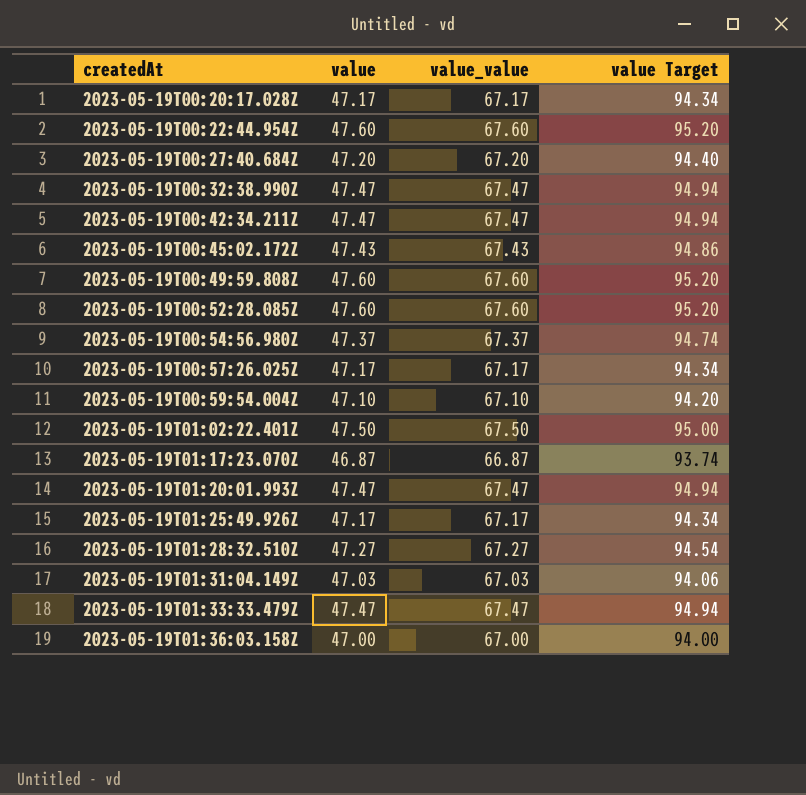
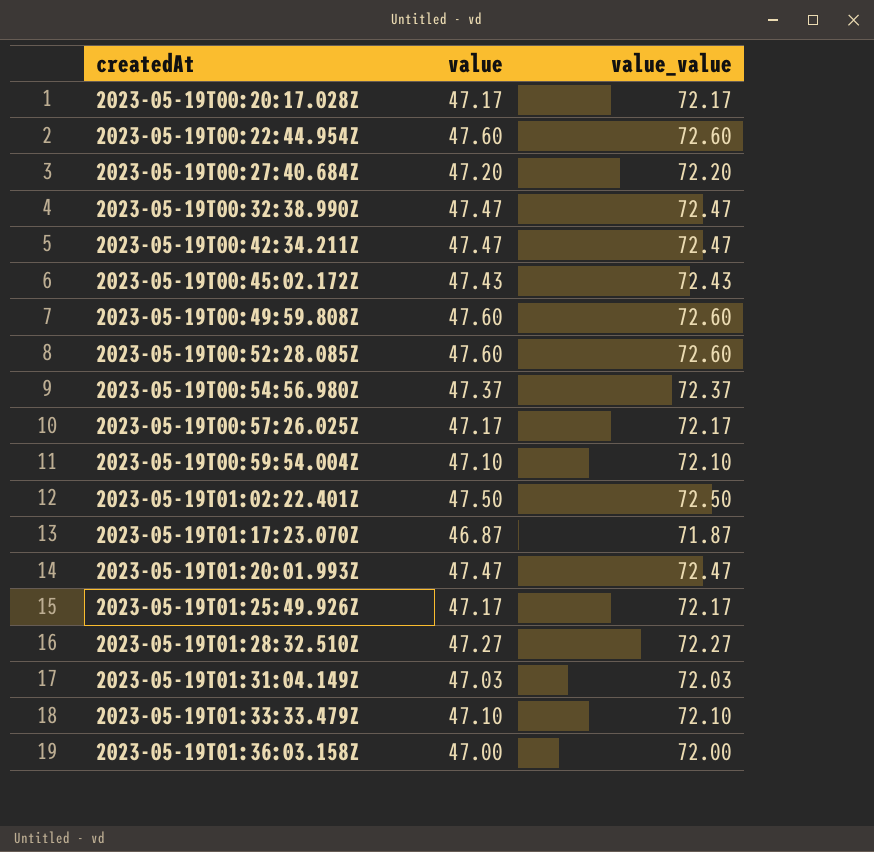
column value Target | formula: [value] * 2 -> none
column value_value | formula: [value] + 20 -> [value] + 25
2023-05-19T01:33:33.479Z | value: 47.47 -> 47.10

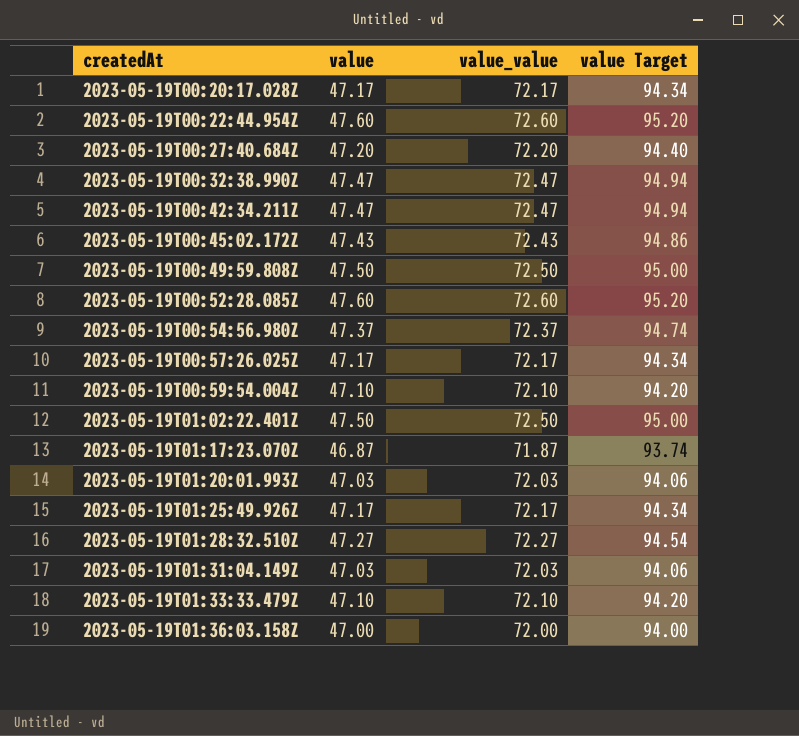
column value Target | formula: none -> [value] * 2
2023-05-19T00:49:59.808Z | value: 47.60 -> 47.50
2023-05-19T00:49:59.808Z | value_value: 72.60 -> 72.50
2023-05-19T01:20:01.993Z | value: 47.47 -> 47.03
2023-05-19T01:20:01.993Z | value_value: 72.47 -> 72.03

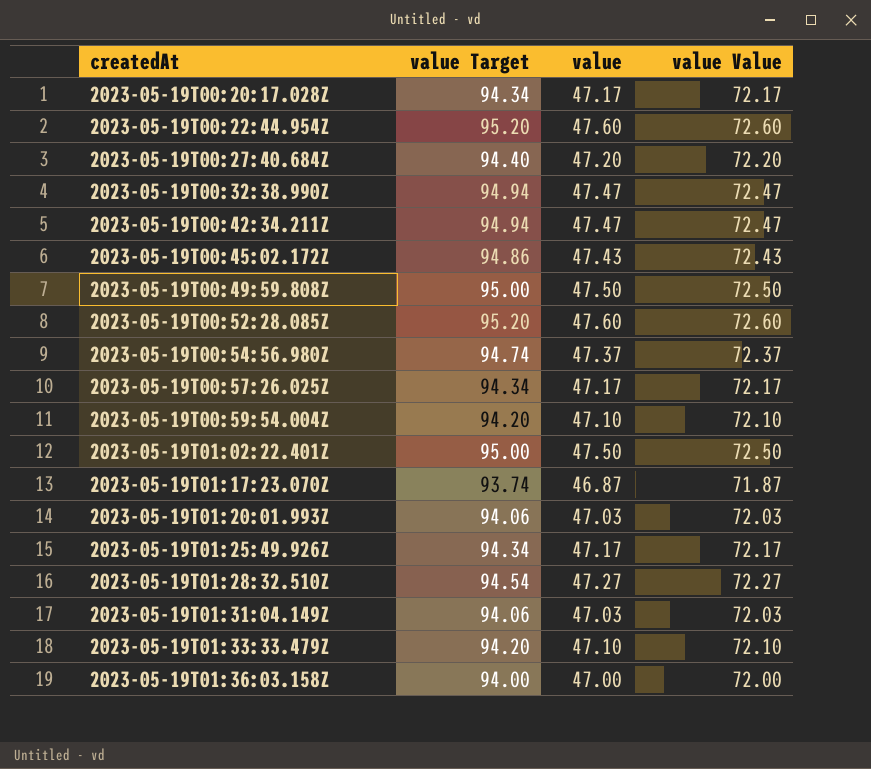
column value Target | position: 4 -> 2
column name: value_value -> value Value

